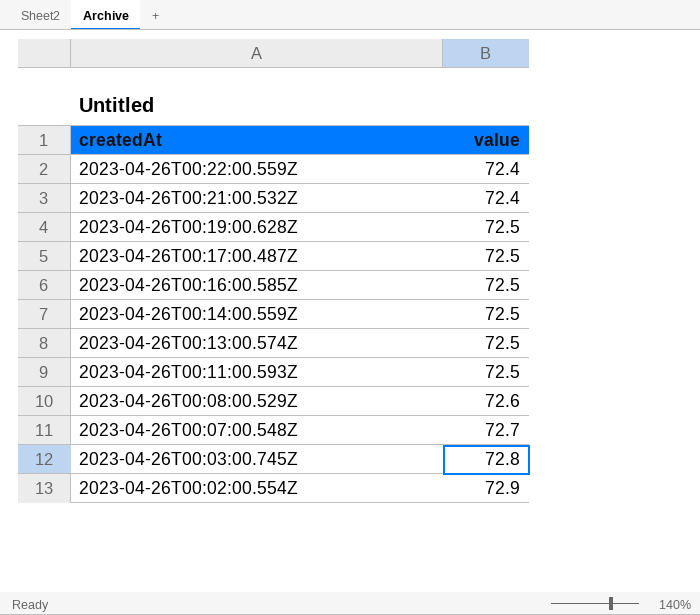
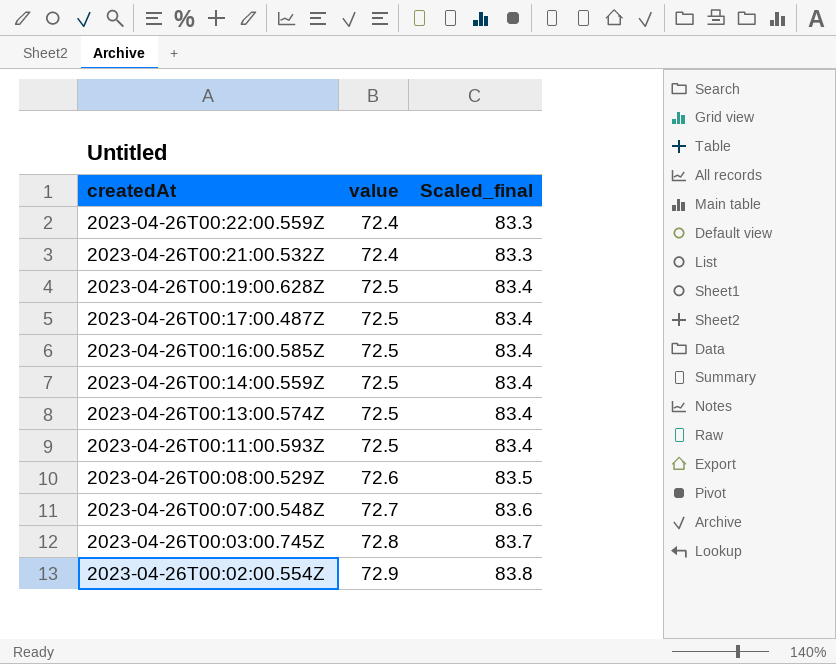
column Scaled_final | formula: none -> [value] * 1.15

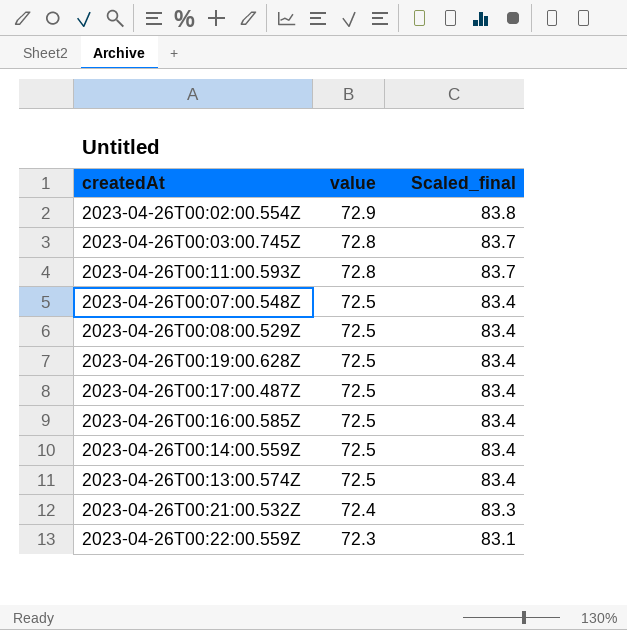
row order: createdAt descending -> value descending
2023-04-26T00:11:00.593Z | value: 72.5 -> 72.8
2023-04-26T00:11:00.593Z | Scaled_final: 83.4 -> 83.7
2023-04-26T00:07:00.548Z | value: 72.7 -> 72.5
2023-04-26T00:07:00.548Z | Scaled_final: 83.6 -> 83.4
2023-04-26T00:08:00.529Z | value: 72.6 -> 72.5
2023-04-26T00:08:00.529Z | Scaled_final: 83.5 -> 83.4
2023-04-26T00:22:00.559Z | value: 72.4 -> 72.3
2023-04-26T00:22:00.559Z | Scaled_final: 83.3 -> 83.1

